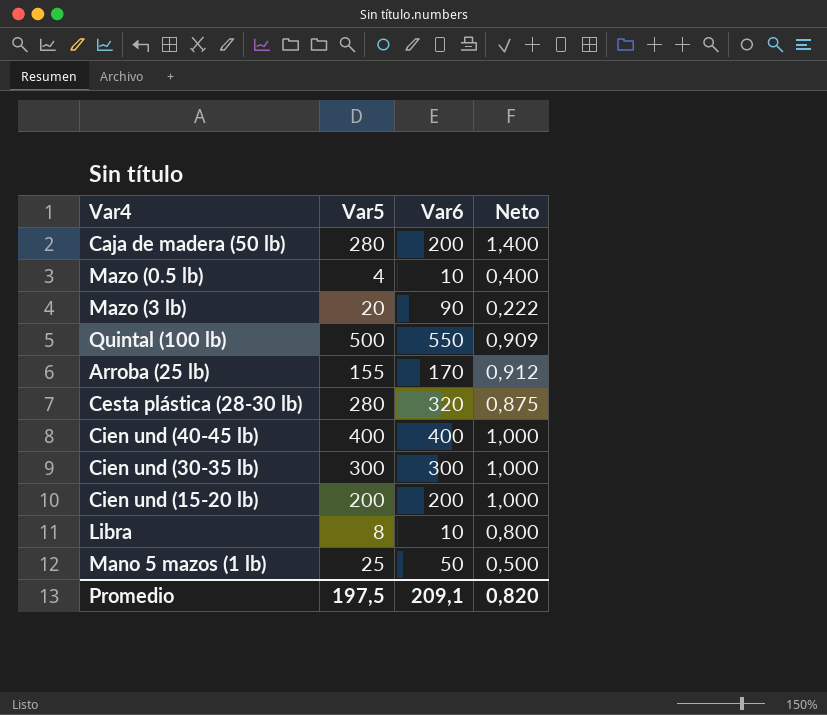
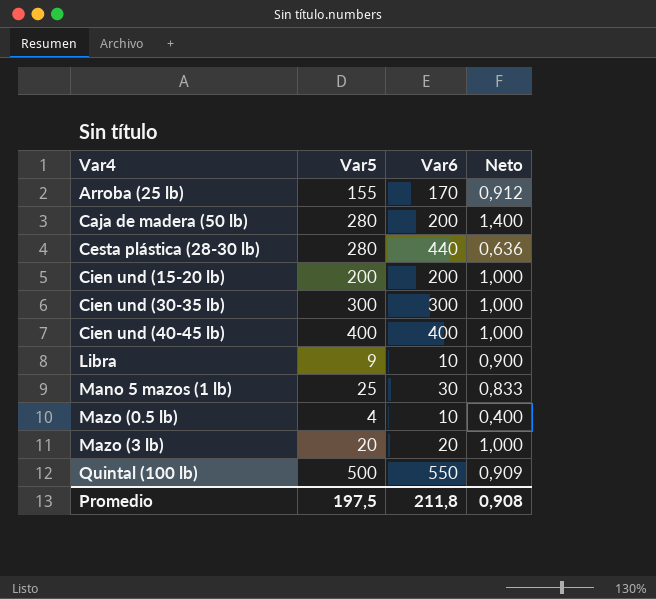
row order: none -> Var4 ascending
Cesta plástica (28-30 lb) | Var6: 320 -> 440
Cesta plástica (28-30 lb) | Neto: 0,875 -> 0,636
Libra | Var5: 8 -> 9
Libra | Neto: 0,800 -> 0,900
Mano 5 mazos (1 lb) | Var6: 50 -> 30
Mano 5 mazos (1 lb) | Neto: 0,500 -> 0,833
Mazo (3 lb) | Var6: 90 -> 20
Mazo (3 lb) | Neto: 0,222 -> 1,000
Promedio | Var6: 209,1 -> 211,8
Promedio | Neto: 0,820 -> 0,908

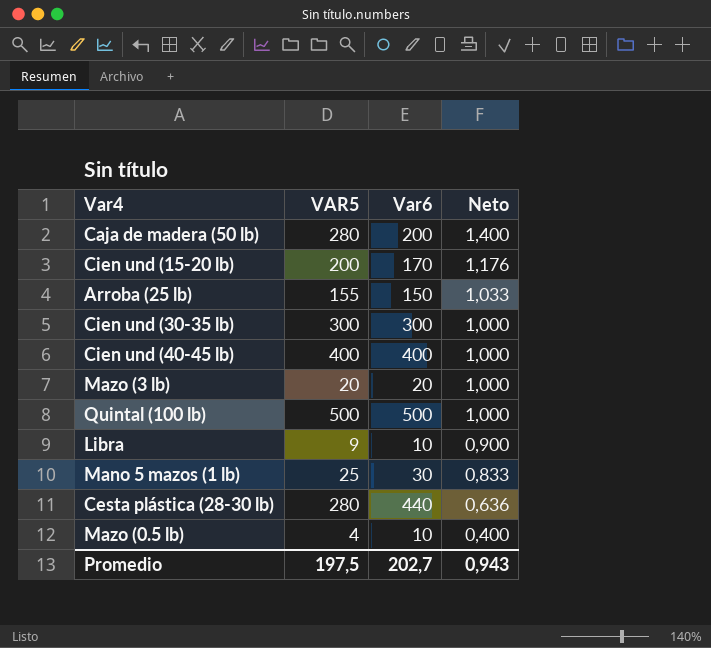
row order: Var4 ascending -> Neto descending
column name: Var5 -> VAR5
Cien und (15-20 lb) | Var6: 200 -> 170
Cien und (15-20 lb) | Neto: 1,000 -> 1,176
Arroba (25 lb) | Var6: 170 -> 150
Arroba (25 lb) | Neto: 0,912 -> 1,033
Quintal (100 lb) | Var6: 550 -> 500
Quintal (100 lb) | Neto: 0,909 -> 1,000
Promedio | Var6: 211,8 -> 202,7
Promedio | Neto: 0,908 -> 0,943

